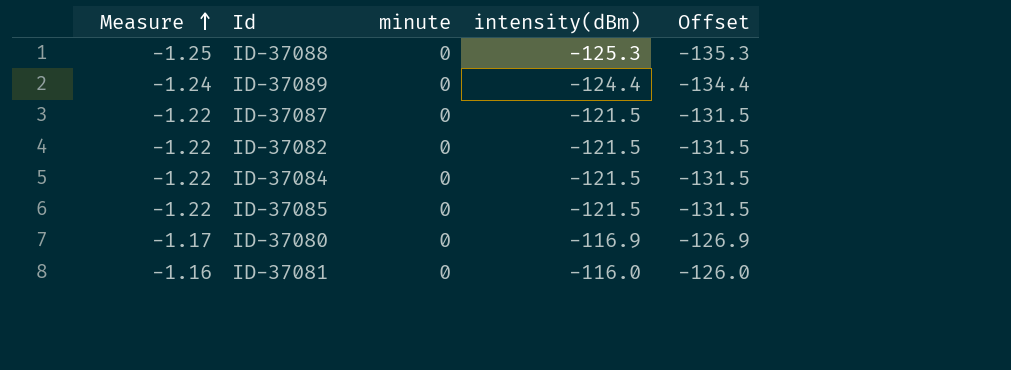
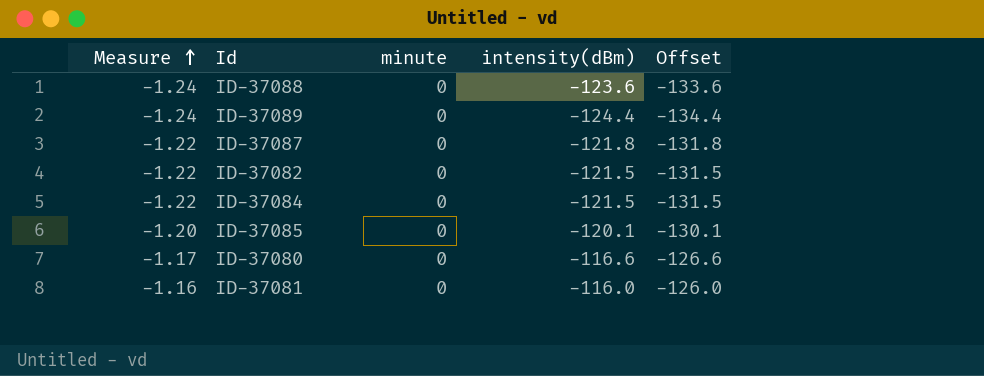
ID-37088 | Measure: -1.25 -> -1.24
ID-37088 | intensity(dBm): -125.3 -> -123.6
ID-37088 | Offset: -135.3 -> -133.6
ID-37087 | intensity(dBm): -121.5 -> -121.8
ID-37087 | Offset: -131.5 -> -131.8
ID-37085 | Measure: -1.22 -> -1.20
ID-37085 | intensity(dBm): -121.5 -> -120.1
ID-37085 | Offset: -131.5 -> -130.1
ID-37080 | intensity(dBm): -116.9 -> -116.6
ID-37080 | Offset: -126.9 -> -126.6

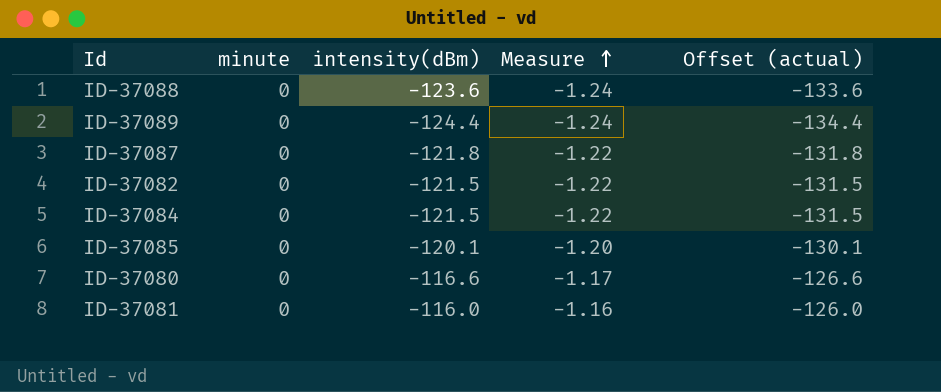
column Measure | position: 1 -> 4
column name: Offset -> Offset (actual)

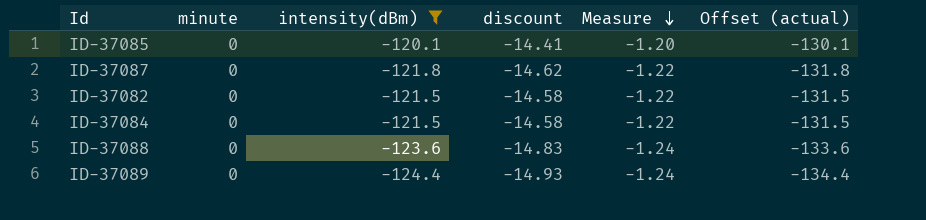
filter: none -> intensity(dBm) <= -120.1
row order: Measure ascending -> Measure descending
column discount | formula: none -> [intensity(dBm)] * 0.12

